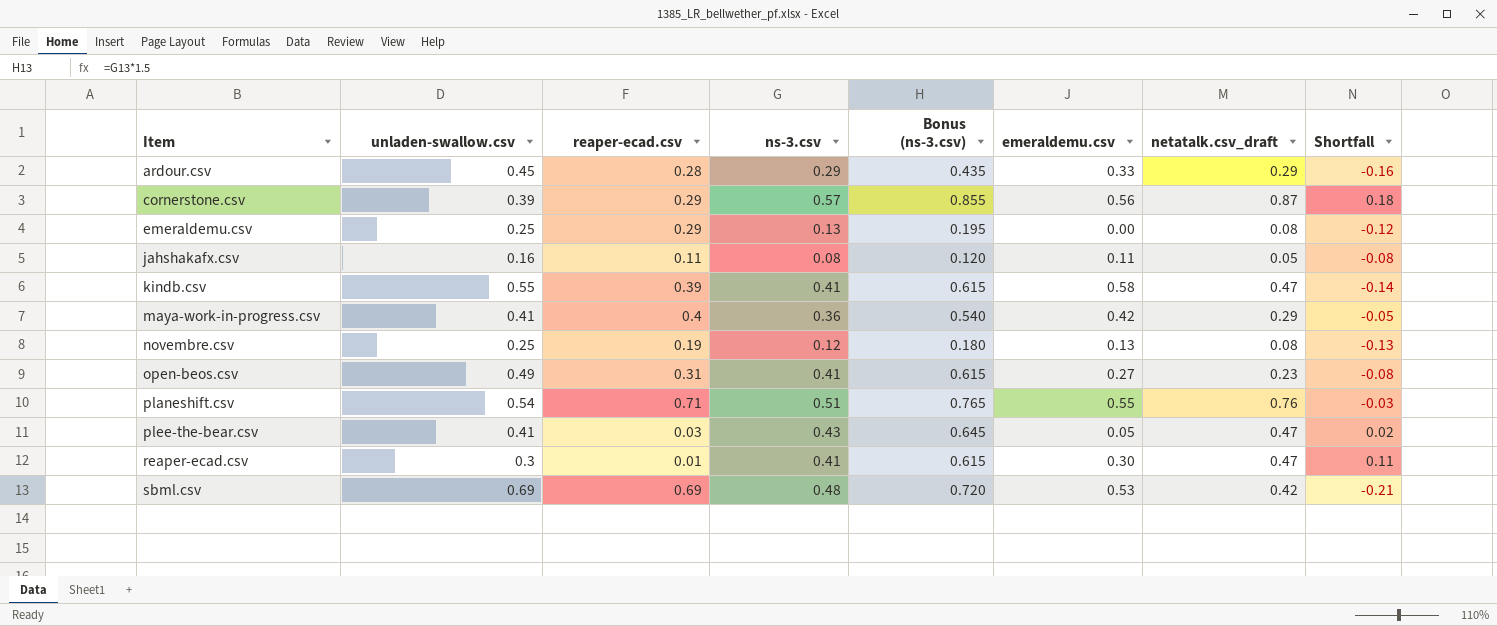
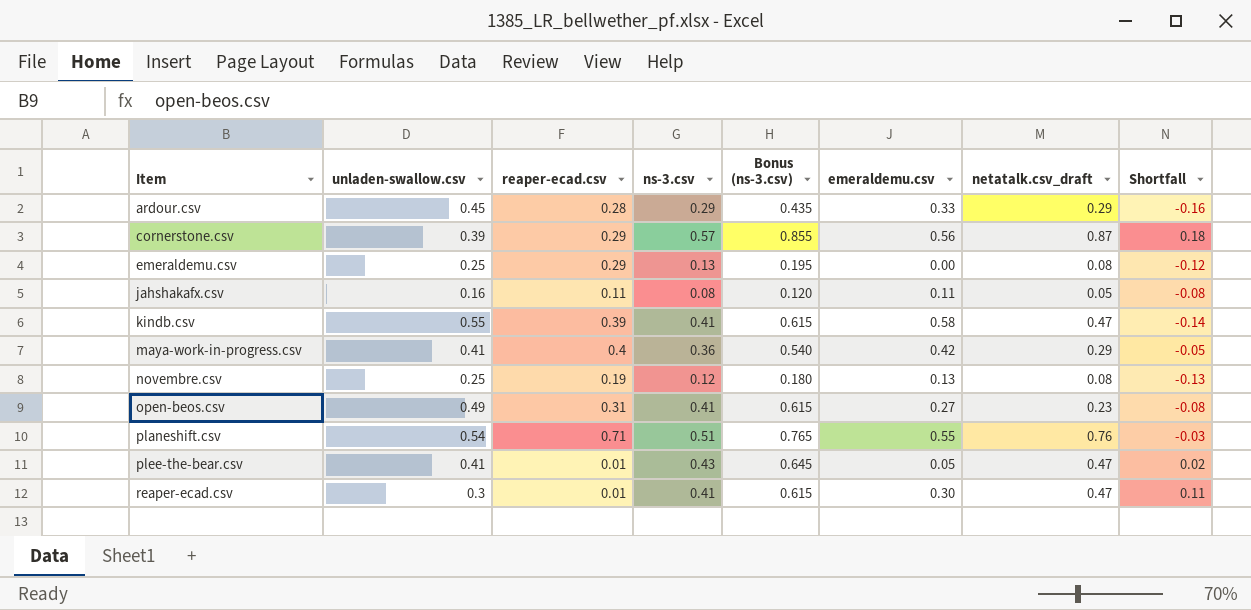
row sbml.csv: 0.69 | 0.69 | 0.48 | 0.720 | 0.53 | 0.42 | -0.21 -> none
plee-the-bear.csv | reaper-ecad.csv: 0.03 -> 0.01

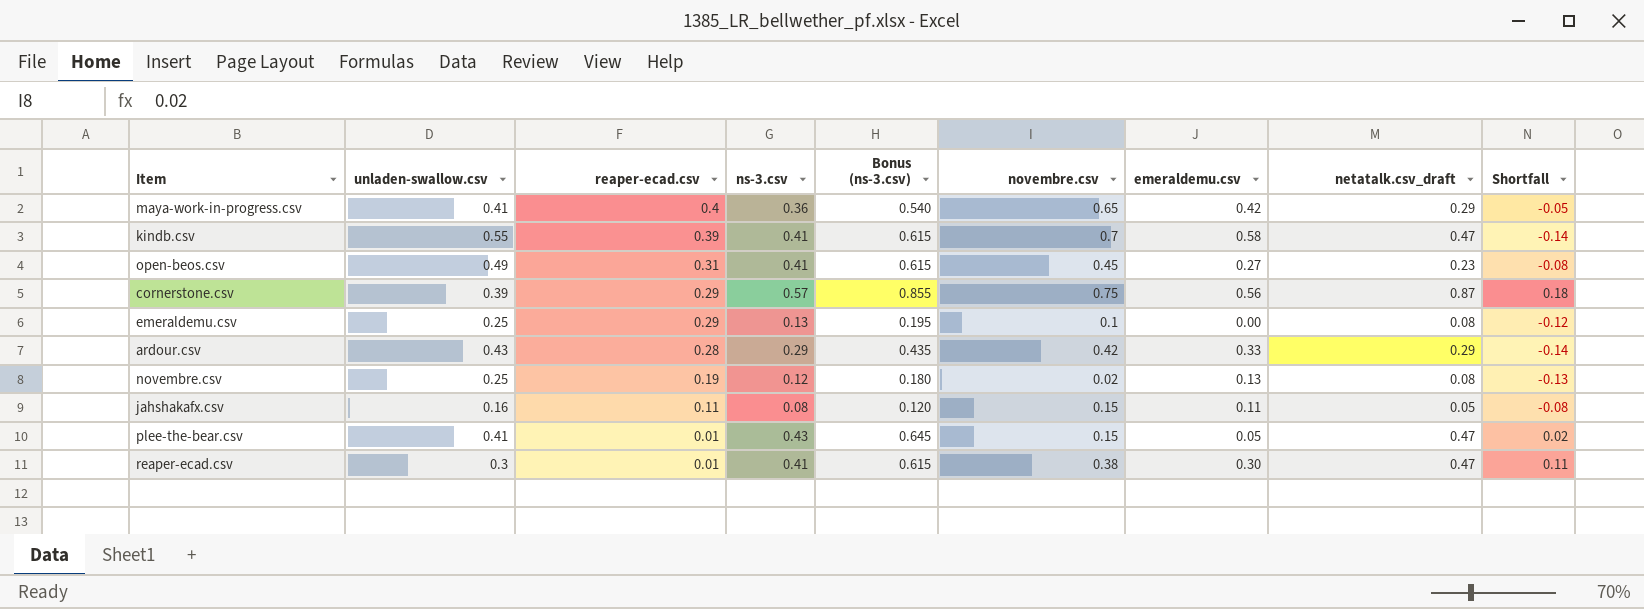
row order: Item ascending -> reaper-ecad.csv descending
column novembre.csv | position: none -> 6
row planeshift.csv: 0.54 | 0.71 | 0.51 | 0.765 | 0.55 | 0.76 | -0.03 -> none
ardour.csv | unladen-swallow.csv: 0.45 -> 0.43
ardour.csv | Shortfall: -0.16 -> -0.14

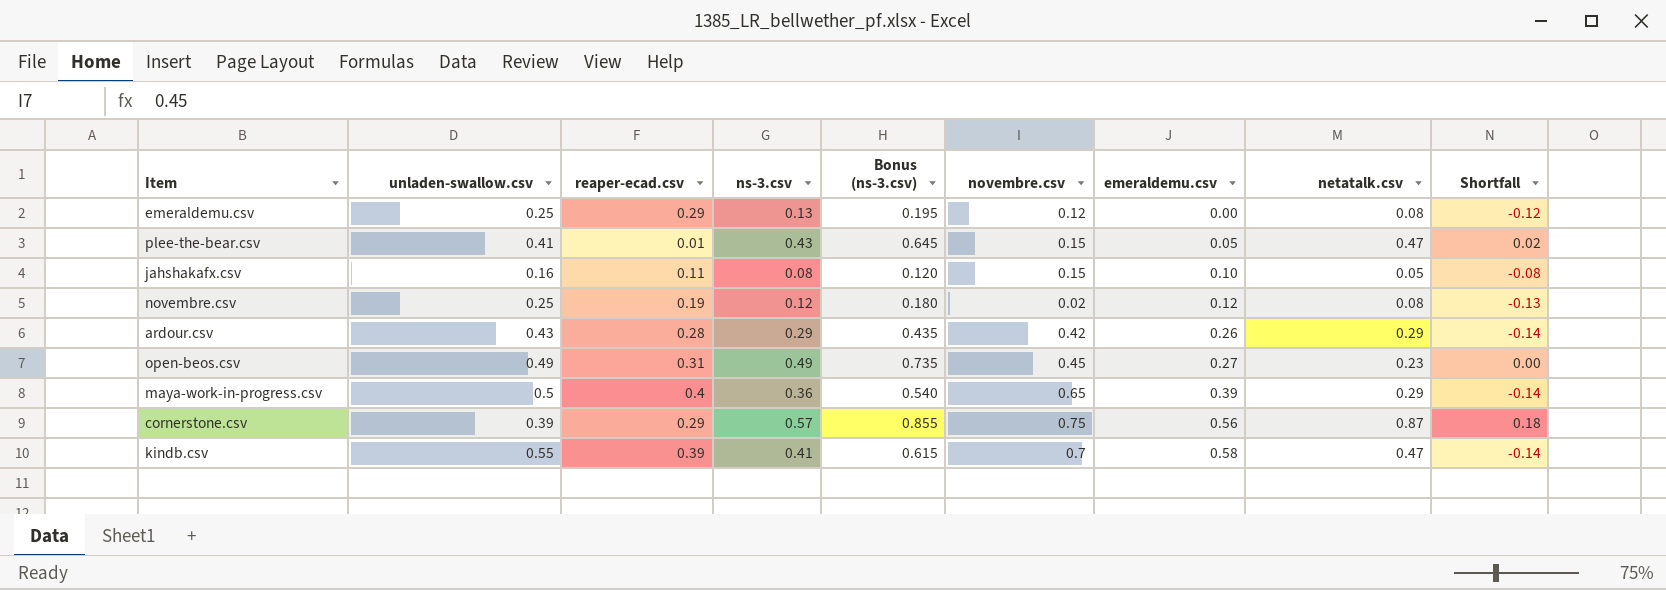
row order: reaper-ecad.csv descending -> emeraldemu.csv ascending
column name: netatalk.csv_draft -> netatalk.csv
row reaper-ecad.csv: 0.3 | 0.01 | 0.41 | 0.615 | 0.38 | 0.30 | 0.47 | 0.11 -> none
emeraldemu.csv | novembre.csv: 0.1 -> 0.12
jahshakafx.csv | emeraldemu.csv: 0.11 -> 0.10
novembre.csv | emeraldemu.csv: 0.13 -> 0.12
ardour.csv | emeraldemu.csv: 0.33 -> 0.26
open-beos.csv | ns-3.csv: 0.41 -> 0.49
open-beos.csv | Bonus (ns-3.csv): 0.615 -> 0.735
open-beos.csv | Shortfall: -0.08 -> 0.00
maya-work-in-progress.csv | unladen-swallow.csv: 0.41 -> 0.5
maya-work-in-progress.csv | emeraldemu.csv: 0.42 -> 0.39
maya-work-in-progress.csv | Shortfall: -0.05 -> -0.14

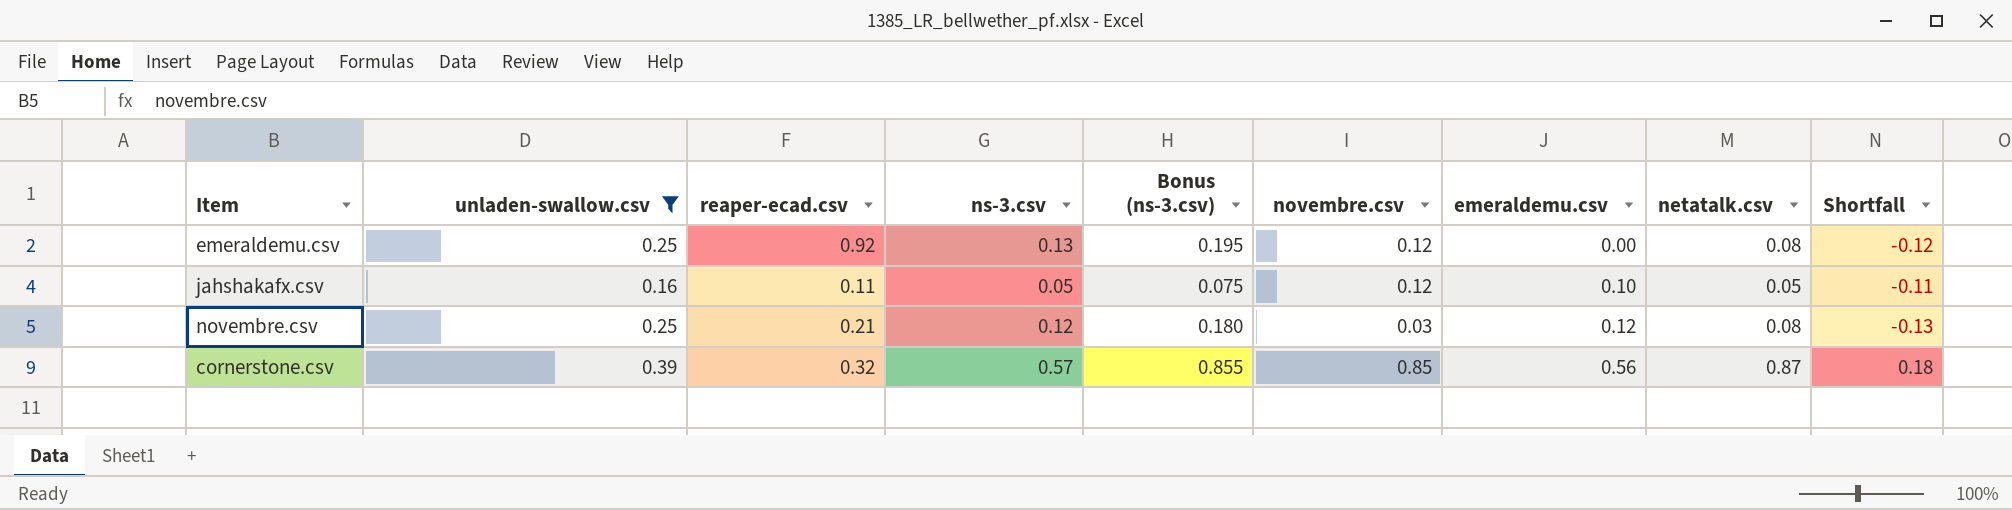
filter: none -> unladen-swallow.csv <= 0.39
emeraldemu.csv | reaper-ecad.csv: 0.29 -> 0.92
jahshakafx.csv | ns-3.csv: 0.08 -> 0.05
jahshakafx.csv | Bonus (ns-3.csv): 0.120 -> 0.075
jahshakafx.csv | novembre.csv: 0.15 -> 0.12
jahshakafx.csv | Shortfall: -0.08 -> -0.11
novembre.csv | reaper-ecad.csv: 0.19 -> 0.21
novembre.csv | novembre.csv: 0.02 -> 0.03
cornerstone.csv | reaper-ecad.csv: 0.29 -> 0.32
cornerstone.csv | novembre.csv: 0.75 -> 0.85

